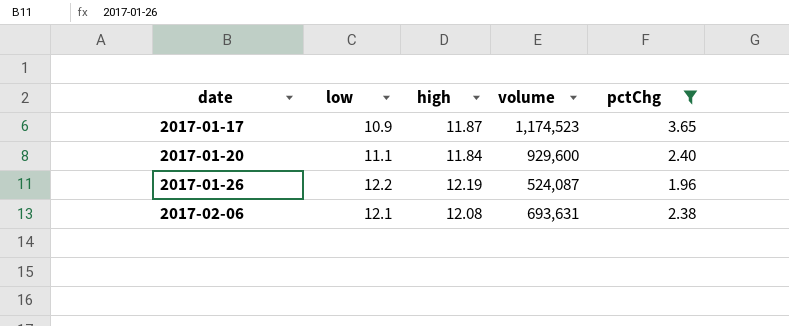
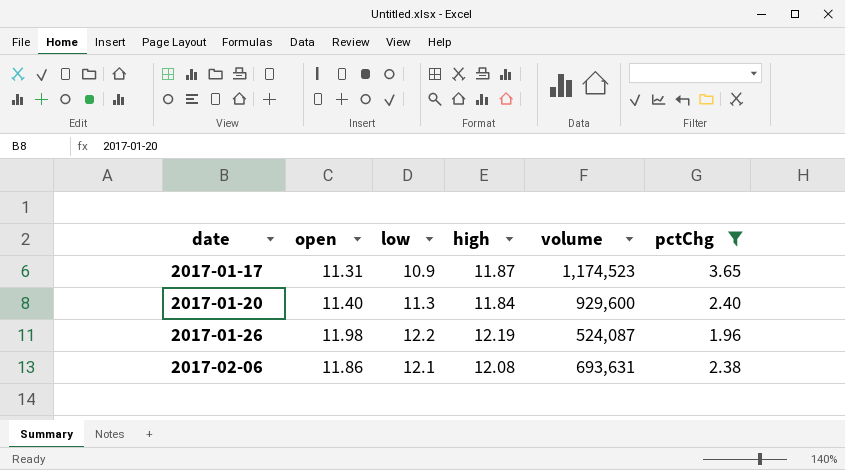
column open | position: none -> 2
2017-01-20 | low: 11.1 -> 11.3

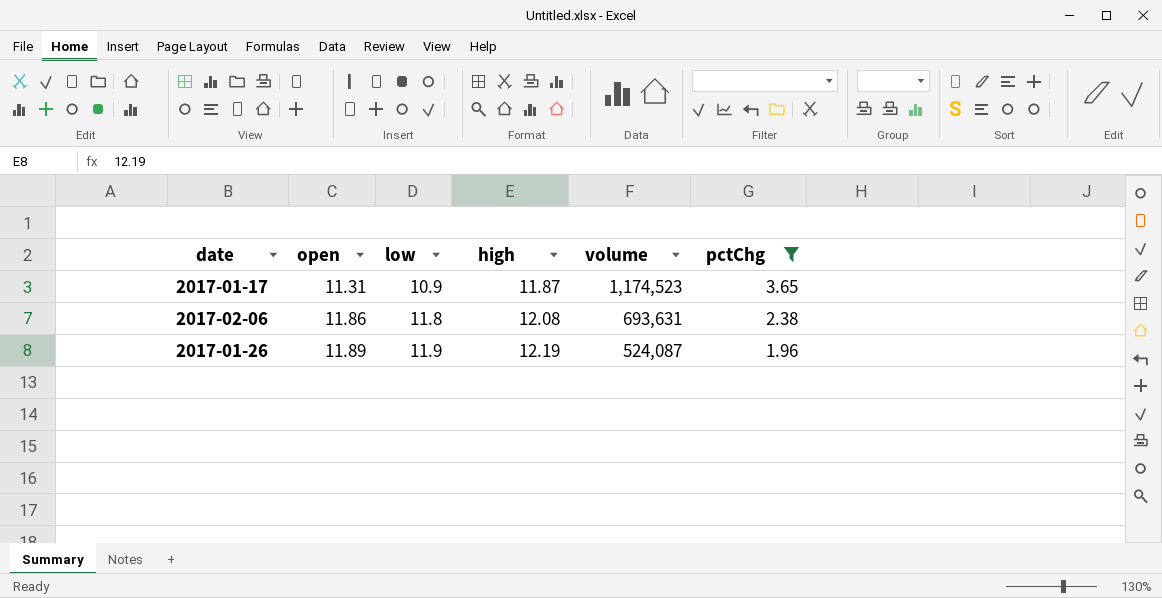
row order: date ascending -> open ascending
row 2017-01-20: 11.40 | 11.3 | 11.84 | 929,600 | 2.40 -> none
2017-02-06 | low: 12.1 -> 11.8
2017-01-26 | open: 11.98 -> 11.89
2017-01-26 | low: 12.2 -> 11.9

